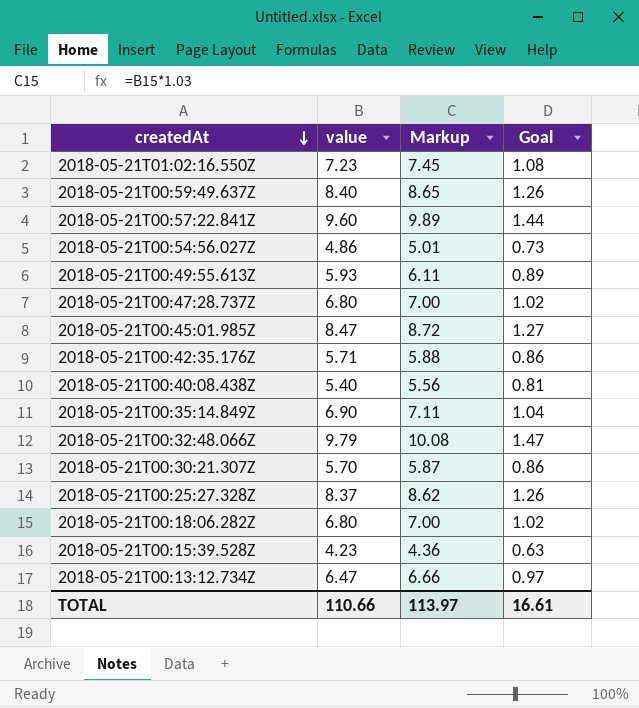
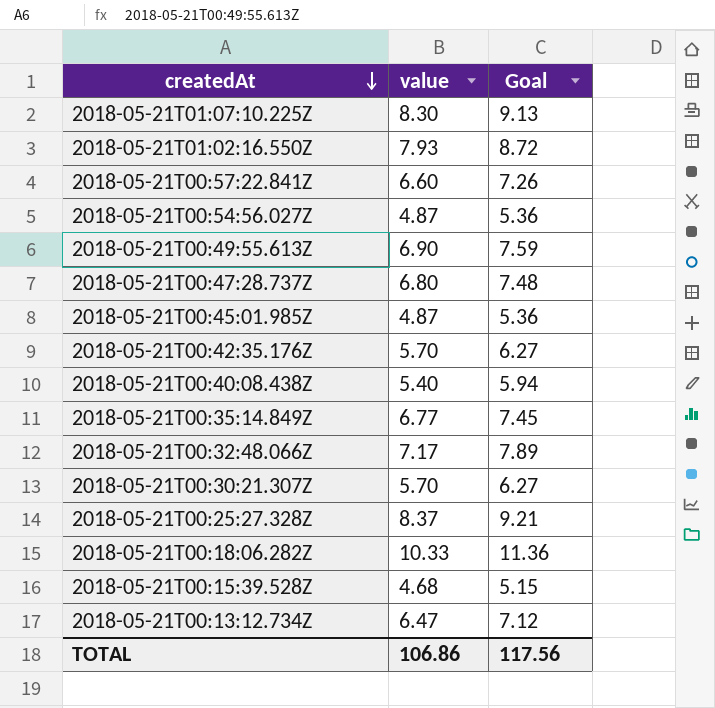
column Markup | formula: [value] * 1.03 -> none
column Goal | formula: [value] * 0.15 -> [value] * 1.1
row 2018-05-21T00:59:49.637Z: 8.40 | 8.65 | 1.26 -> none
row 2018-05-21T01:07:10.225Z: none -> 8.30 | 9.13
2018-05-21T01:02:16.550Z | value: 7.23 -> 7.93
2018-05-21T00:57:22.841Z | value: 9.60 -> 6.60
2018-05-21T00:54:56.027Z | value: 4.86 -> 4.87
2018-05-21T00:49:55.613Z | value: 5.93 -> 6.90
2018-05-21T00:45:01.985Z | value: 8.47 -> 4.87
2018-05-21T00:42:35.176Z | value: 5.71 -> 5.70
2018-05-21T00:35:14.849Z | value: 6.90 -> 6.77
2018-05-21T00:32:48.066Z | value: 9.79 -> 7.17
2018-05-21T00:18:06.282Z | value: 6.80 -> 10.33
2018-05-21T00:15:39.528Z | value: 4.23 -> 4.68
TOTAL | value: 110.66 -> 106.86
TOTAL | Goal: 16.61 -> 117.56

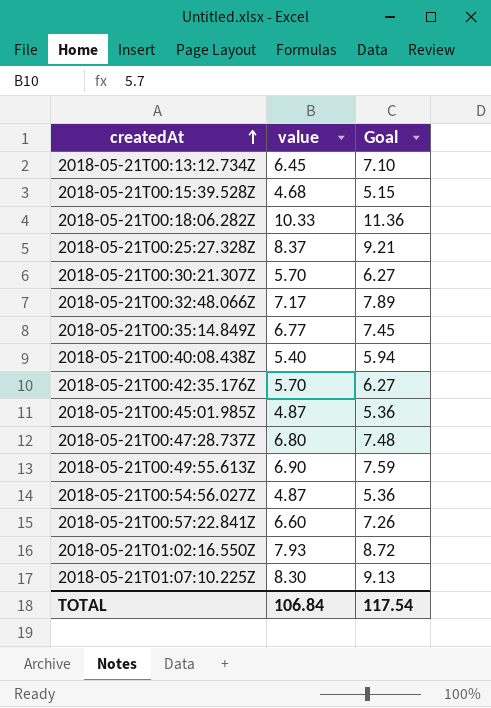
row order: createdAt descending -> createdAt ascending
2018-05-21T00:13:12.734Z | value: 6.47 -> 6.45
2018-05-21T00:13:12.734Z | Goal: 7.12 -> 7.10
TOTAL | value: 106.86 -> 106.84
TOTAL | Goal: 117.56 -> 117.54

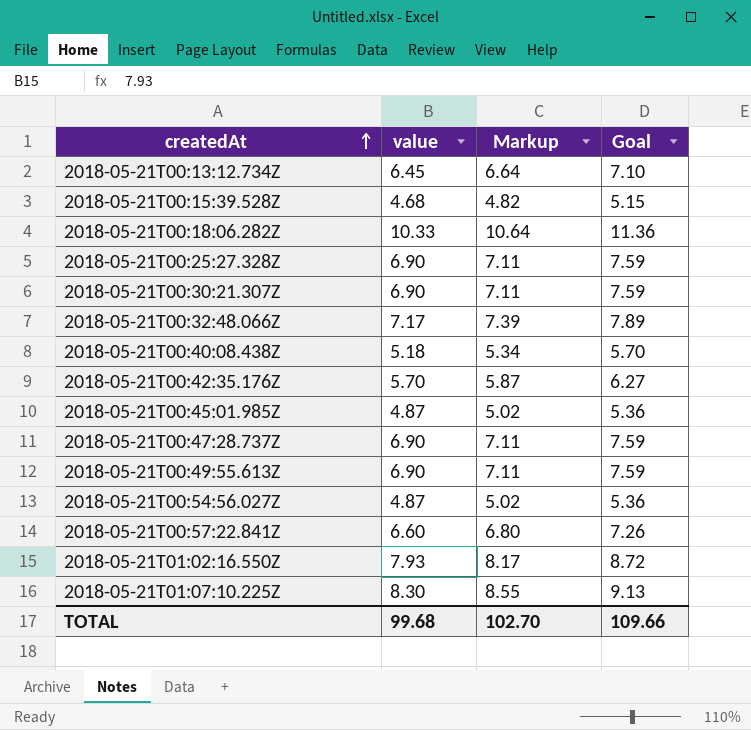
column Markup | formula: none -> [value] * 1.03
row 2018-05-21T00:35:14.849Z: 6.77 | 7.45 -> none
2018-05-21T00:25:27.328Z | value: 8.37 -> 6.90
2018-05-21T00:25:27.328Z | Goal: 9.21 -> 7.59
2018-05-21T00:30:21.307Z | value: 5.70 -> 6.90
2018-05-21T00:30:21.307Z | Goal: 6.27 -> 7.59
2018-05-21T00:40:08.438Z | value: 5.40 -> 5.18
2018-05-21T00:40:08.438Z | Goal: 5.94 -> 5.70
2018-05-21T00:47:28.737Z | value: 6.80 -> 6.90
2018-05-21T00:47:28.737Z | Goal: 7.48 -> 7.59
TOTAL | value: 106.84 -> 99.68
TOTAL | Goal: 117.54 -> 109.66

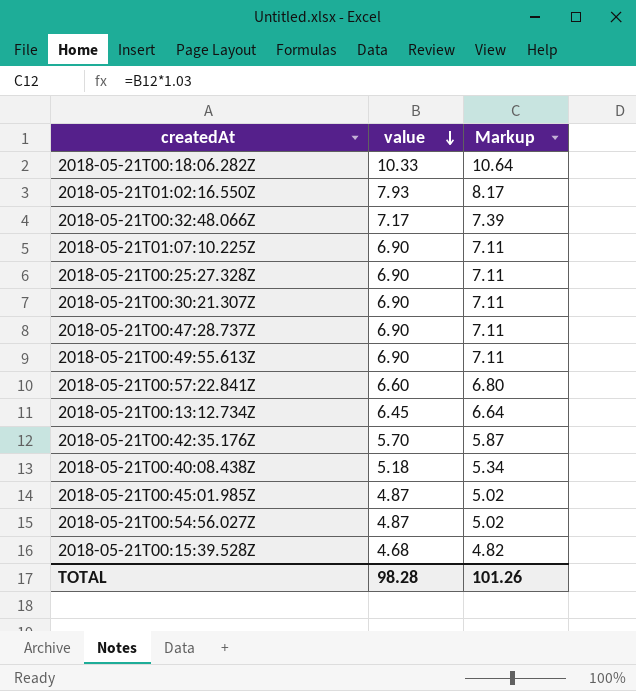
row order: createdAt ascending -> value descending
column Goal | formula: [value] * 1.1 -> none
2018-05-21T01:07:10.225Z | value: 8.30 -> 6.90
2018-05-21T01:07:10.225Z | Markup: 8.55 -> 7.11
TOTAL | value: 99.68 -> 98.28
TOTAL | Markup: 102.70 -> 101.26

